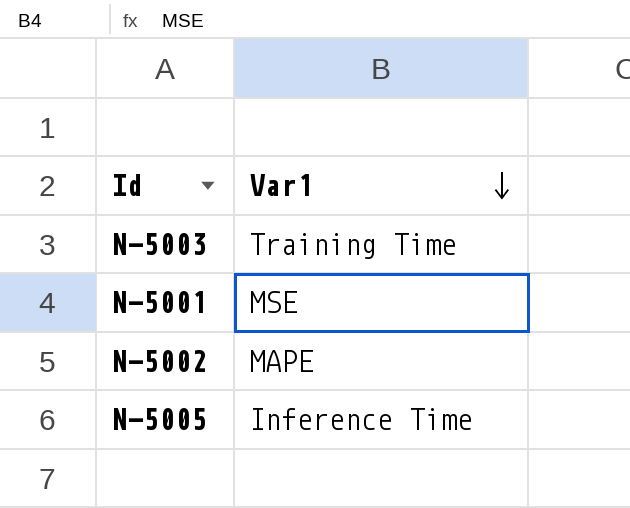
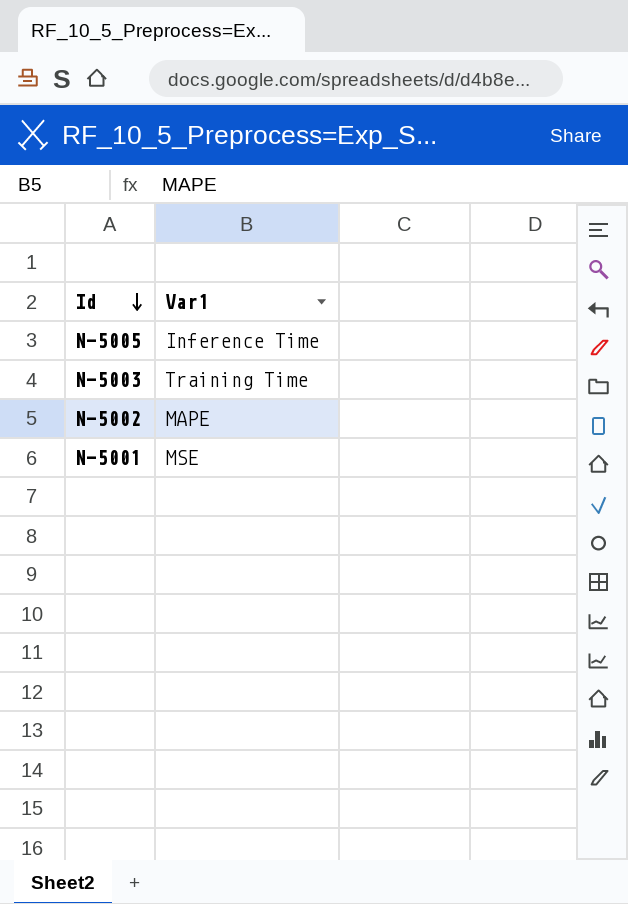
row order: Var1 descending -> Id descending

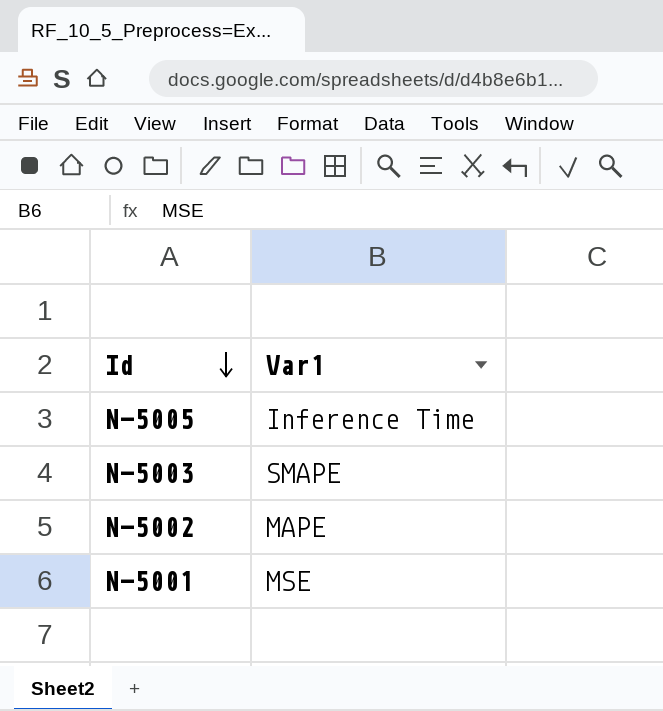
N-5003 | Var1: Training Time -> SMAPE

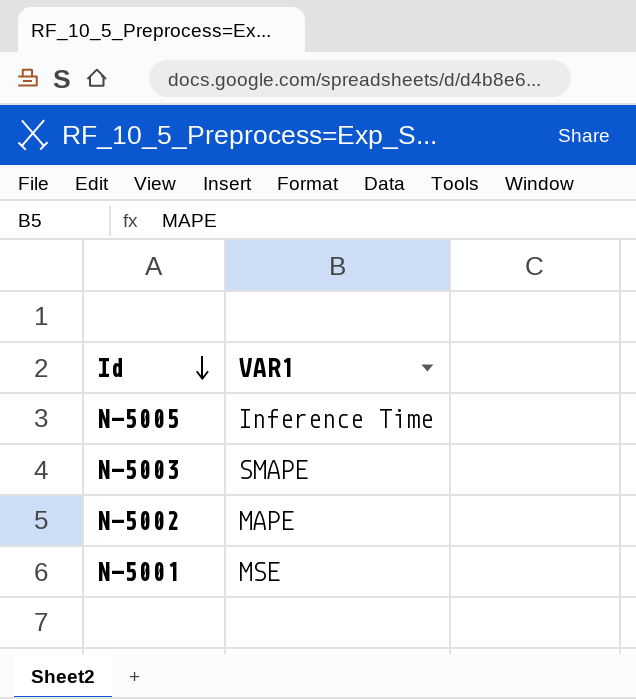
column name: Var1 -> VAR1

